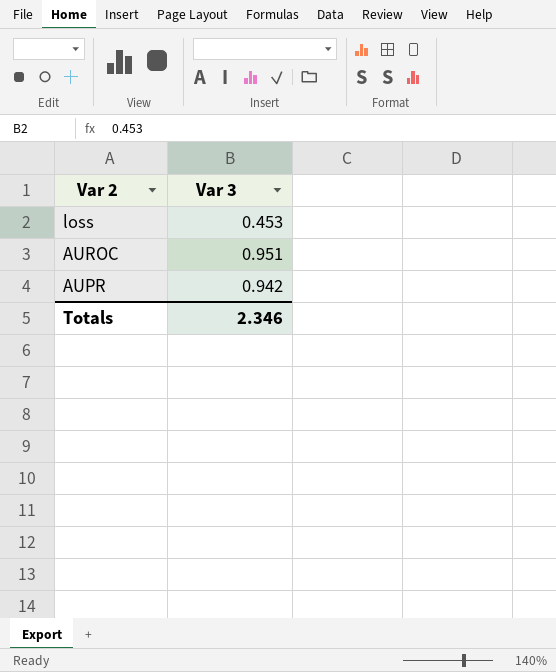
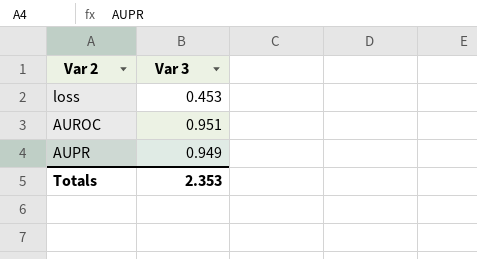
AUPR | Var 3: 0.942 -> 0.949
Totals | Var 3: 2.346 -> 2.353

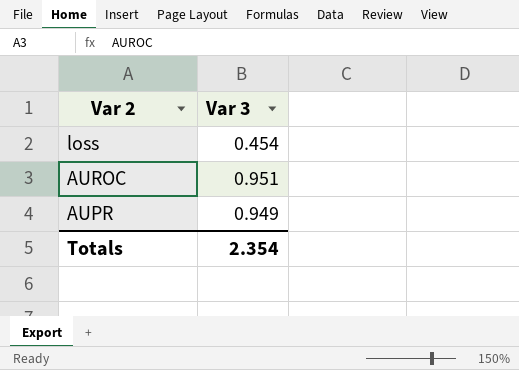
loss | Var 3: 0.453 -> 0.454
Totals | Var 3: 2.353 -> 2.354

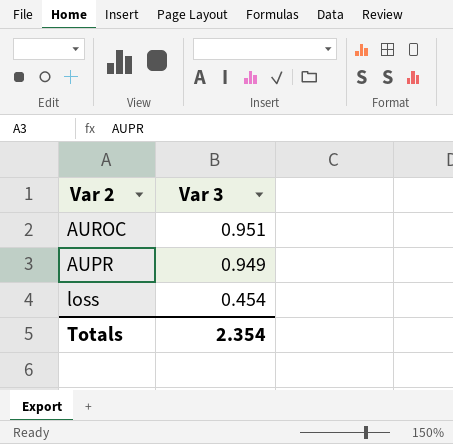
row order: Var 2 descending -> Var 3 descending

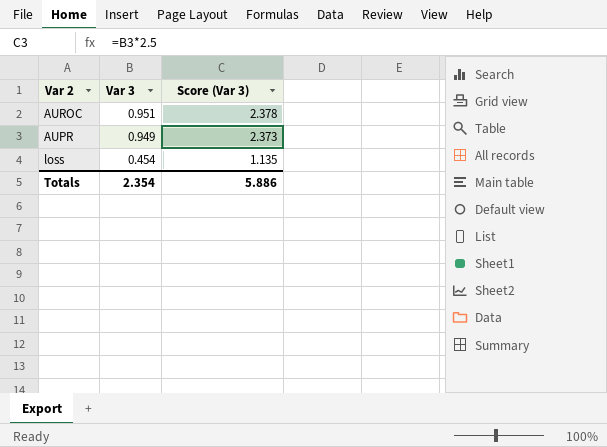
column Score (Var 3) | formula: none -> [Var 3] * 2.5

